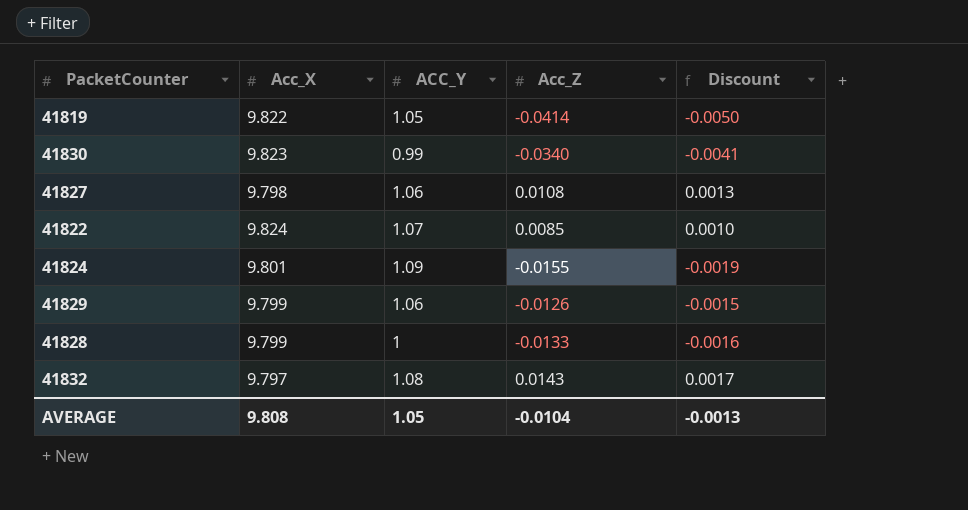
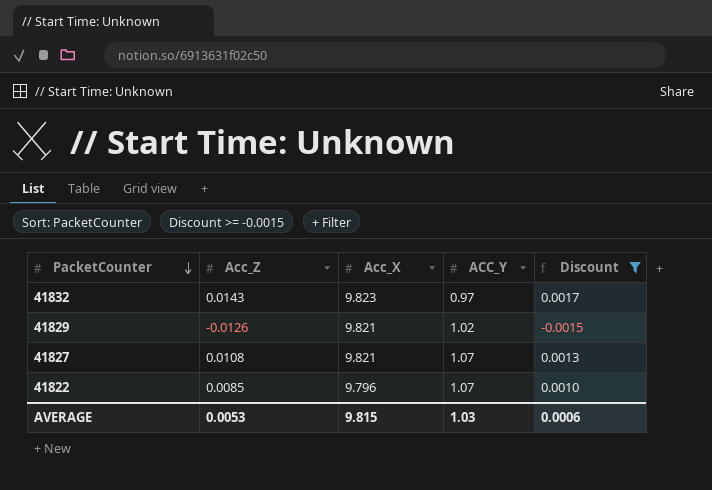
filter: none -> Discount >= -0.0015
row order: none -> PacketCounter descending
column Acc_Z | position: 4 -> 2
41832 | Acc_X: 9.797 -> 9.823
41832 | ACC_Y: 1.08 -> 0.97
41829 | Acc_X: 9.799 -> 9.821
41829 | ACC_Y: 1.06 -> 1.02
41827 | Acc_X: 9.798 -> 9.821
41827 | ACC_Y: 1.06 -> 1.07
41822 | Acc_X: 9.824 -> 9.796
AVERAGE | Acc_Z: -0.0104 -> 0.0053
AVERAGE | Acc_X: 9.808 -> 9.815
AVERAGE | ACC_Y: 1.05 -> 1.03
AVERAGE | Discount: -0.0013 -> 0.0006

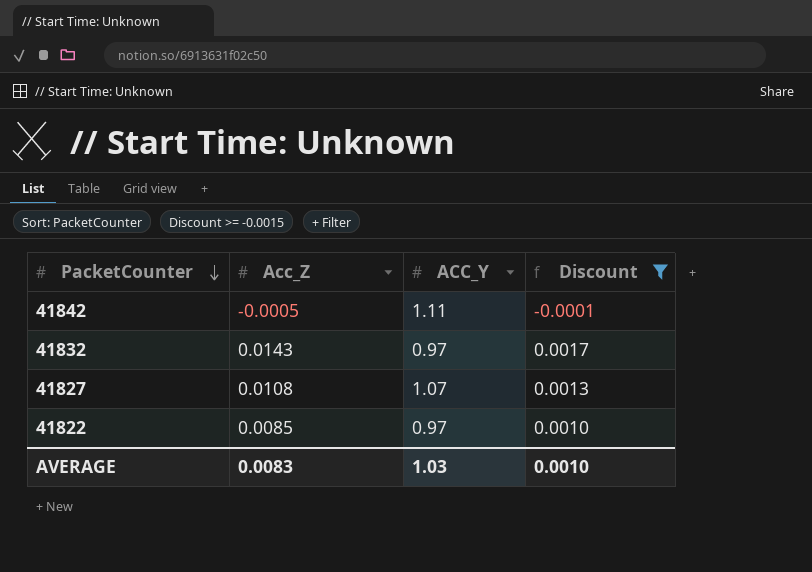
column Acc_X | position: 3 -> none
row 41829: -0.0126 | 9.821 | 1.02 | -0.0015 -> none
row 41842: none -> -0.0005 | 1.11 | -0.0001
41822 | ACC_Y: 1.07 -> 0.97
AVERAGE | Acc_Z: 0.0053 -> 0.0083
AVERAGE | Discount: 0.0006 -> 0.0010

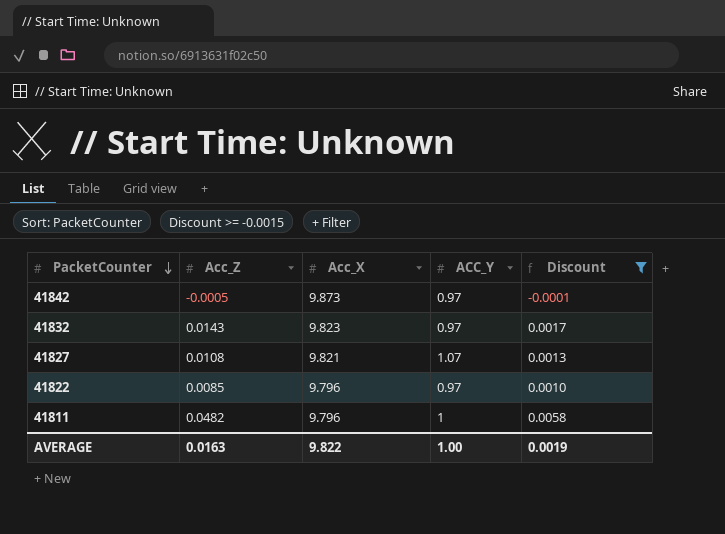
column Acc_X | position: none -> 3
41842 | ACC_Y: 1.11 -> 0.97
row 41811: none -> 0.0482 | 9.796 | 1 | 0.0058
AVERAGE | Acc_Z: 0.0083 -> 0.0163
AVERAGE | ACC_Y: 1.03 -> 1.00
AVERAGE | Discount: 0.0010 -> 0.0019

